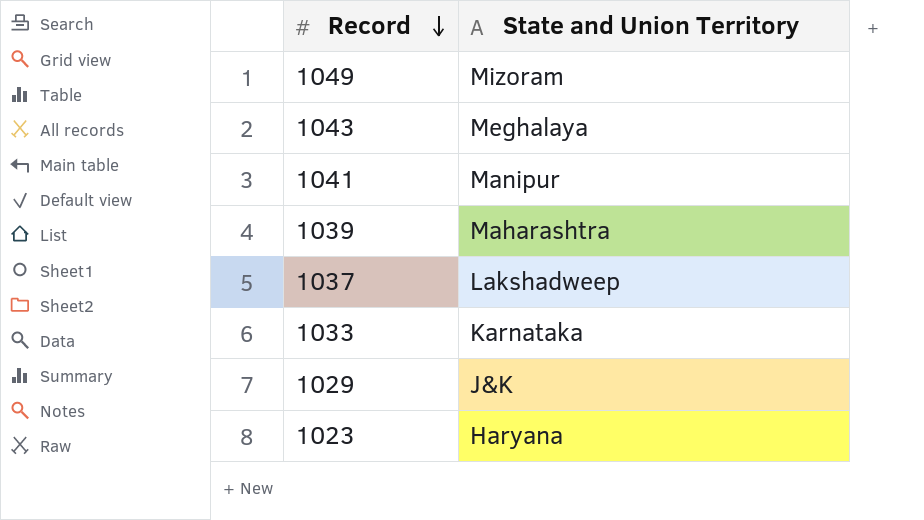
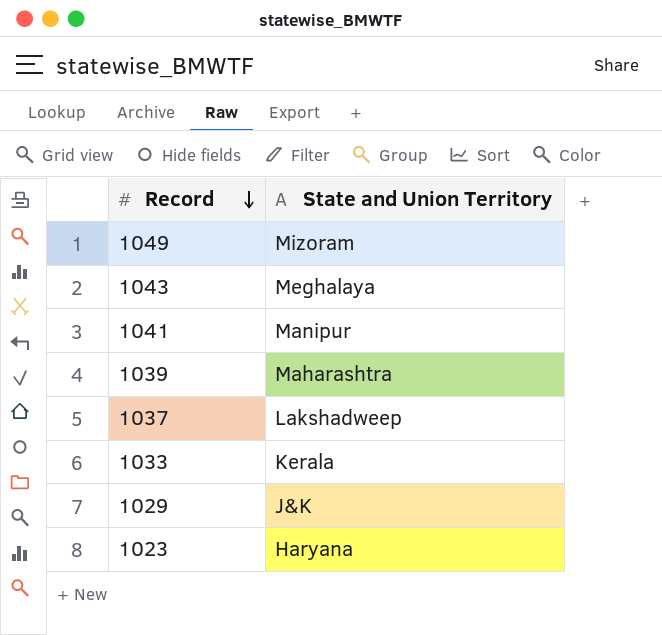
1033 | State and Union Territory: Karnataka -> Kerala

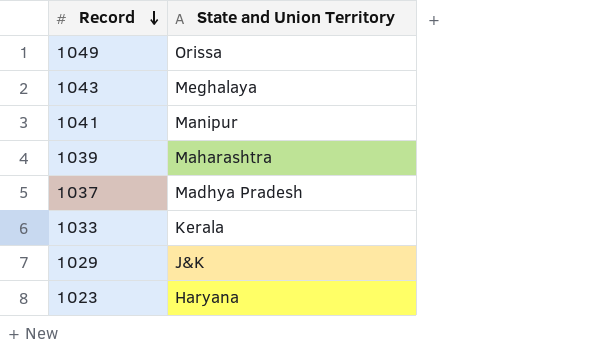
1049 | State and Union Territory: Mizoram -> Orissa
1037 | State and Union Territory: Lakshadweep -> Madhya Pradesh

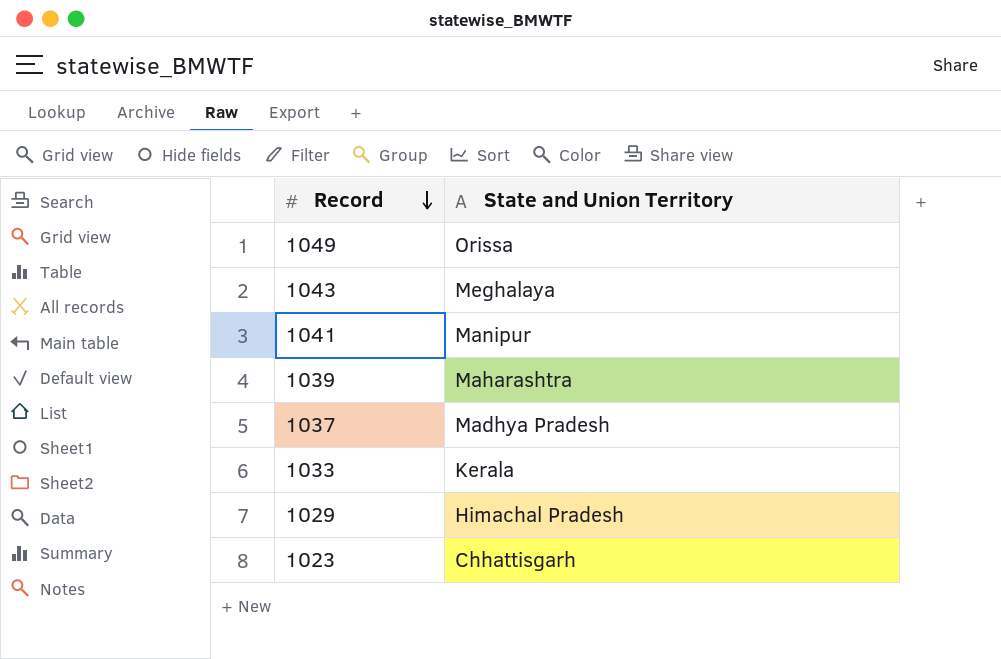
1029 | State and Union Territory: J&K -> Himachal Pradesh
1023 | State and Union Territory: Haryana -> Chhattisgarh

